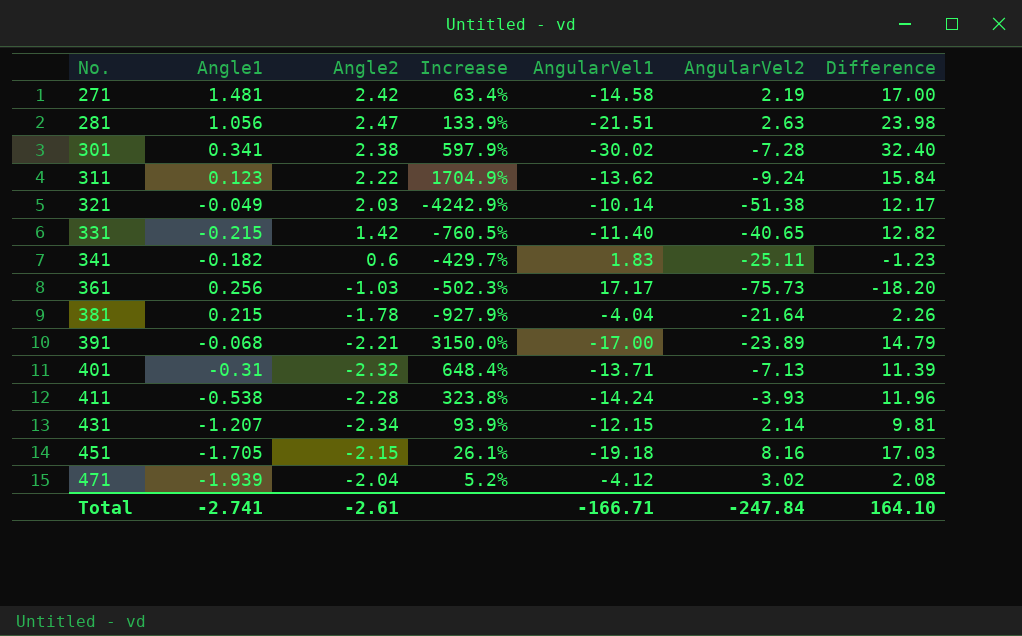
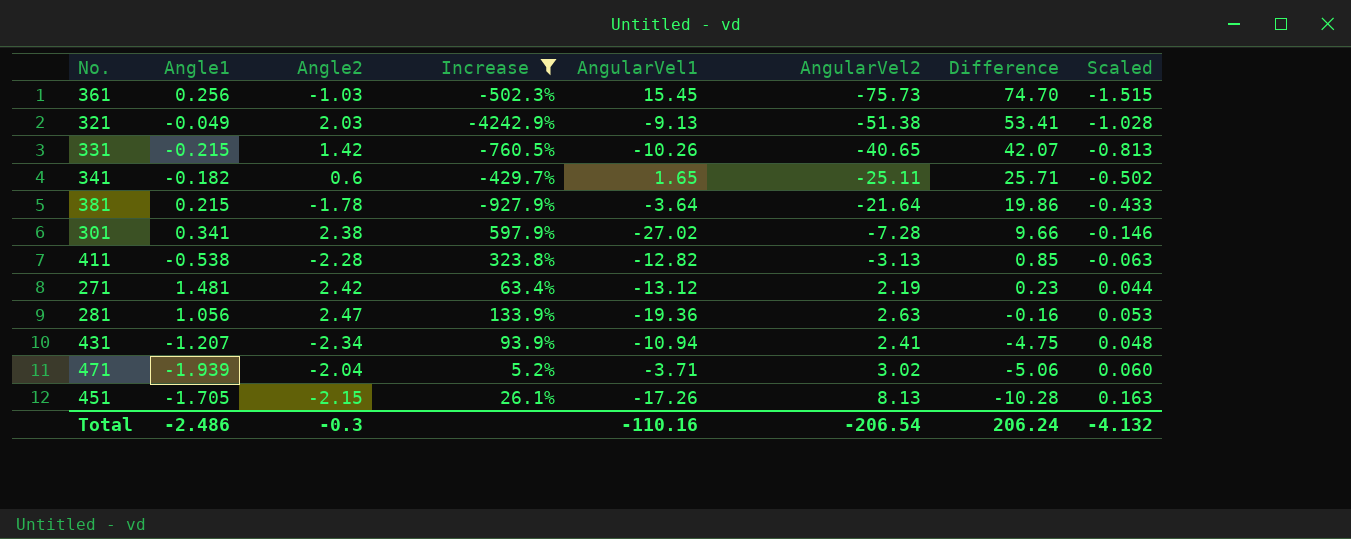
filter: none -> Increase <= 597.9%
row order: No. ascending -> Difference descending
column Difference | formula: [Angle2] - [AngularVel1] -> [Angle2] - [AngularVel2]
column Scaled | formula: none -> [AngularVel2] * 0.02
361 | AngularVel1: 17.17 -> 15.45
321 | AngularVel1: -10.14 -> -9.13
331 | AngularVel1: -11.40 -> -10.26
341 | AngularVel1: 1.83 -> 1.65
381 | AngularVel1: -4.04 -> -3.64
301 | AngularVel1: -30.02 -> -27.02
411 | AngularVel1: -14.24 -> -12.82
411 | AngularVel2: -3.93 -> -3.13
271 | AngularVel1: -14.58 -> -13.12
281 | AngularVel1: -21.51 -> -19.36
431 | AngularVel1: -12.15 -> -10.94
431 | AngularVel2: 2.14 -> 2.41
471 | AngularVel1: -4.12 -> -3.71
451 | AngularVel1: -19.18 -> -17.26
451 | AngularVel2: 8.16 -> 8.13
Total | Angle1: -2.741 -> -2.486
Total | Angle2: -2.61 -> -0.3
Total | AngularVel1: -166.71 -> -110.16
Total | AngularVel2: -247.84 -> -206.54
Total | Difference: 164.10 -> 206.24

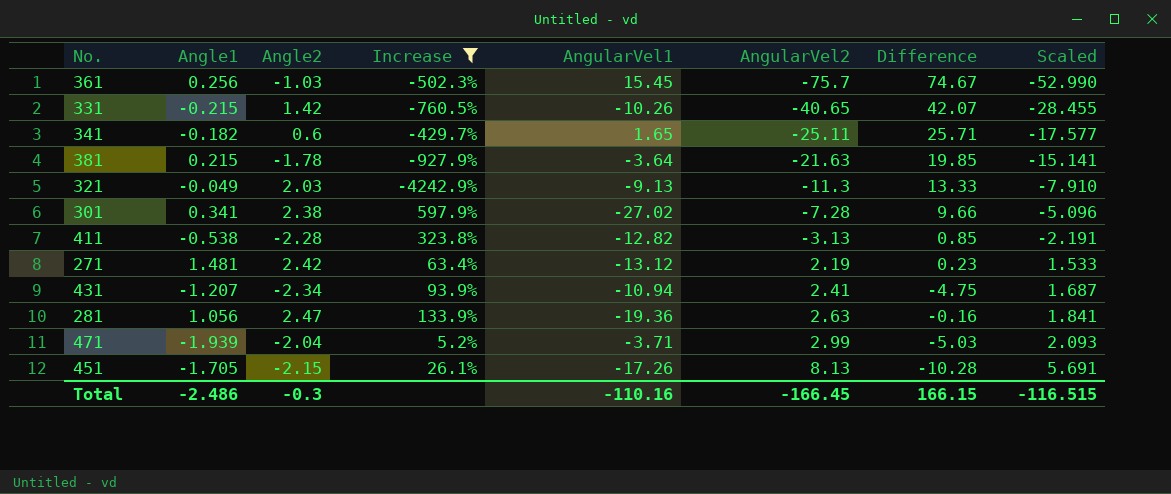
row order: Difference descending -> AngularVel2 ascending
column Scaled | formula: [AngularVel2] * 0.02 -> [AngularVel2] * 0.7
361 | AngularVel2: -75.73 -> -75.7
361 | Difference: 74.70 -> 74.67
381 | AngularVel2: -21.64 -> -21.63
381 | Difference: 19.86 -> 19.85
321 | AngularVel2: -51.38 -> -11.3
321 | Difference: 53.41 -> 13.33
471 | AngularVel2: 3.02 -> 2.99
471 | Difference: -5.06 -> -5.03
Total | AngularVel2: -206.54 -> -166.45
Total | Difference: 206.24 -> 166.15
Total | Scaled: -4.132 -> -116.515

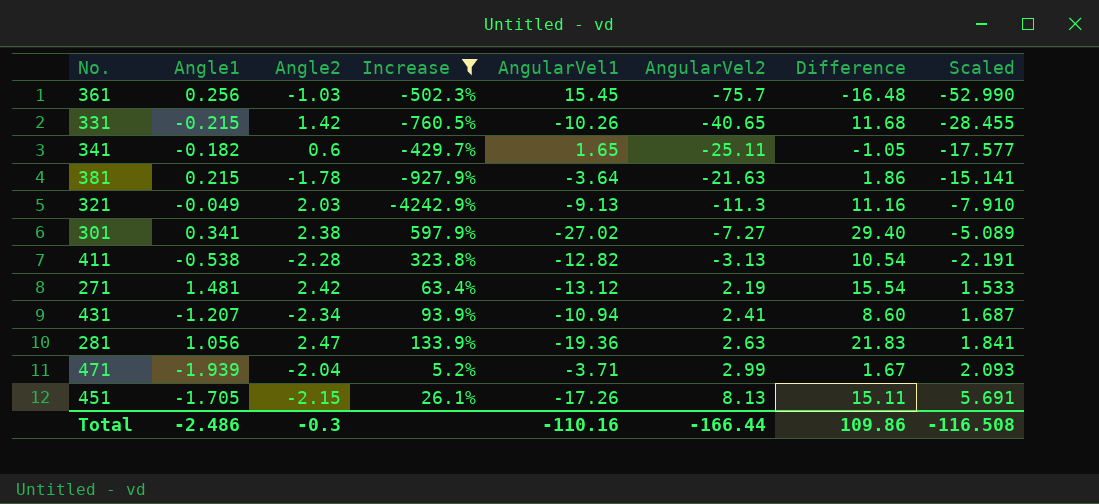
column Difference | formula: [Angle2] - [AngularVel2] -> [Angle2] - [AngularVel1]
301 | AngularVel2: -7.28 -> -7.27
301 | Scaled: -5.096 -> -5.089
Total | AngularVel2: -166.45 -> -166.44
Total | Difference: 166.15 -> 109.86
Total | Scaled: -116.515 -> -116.508

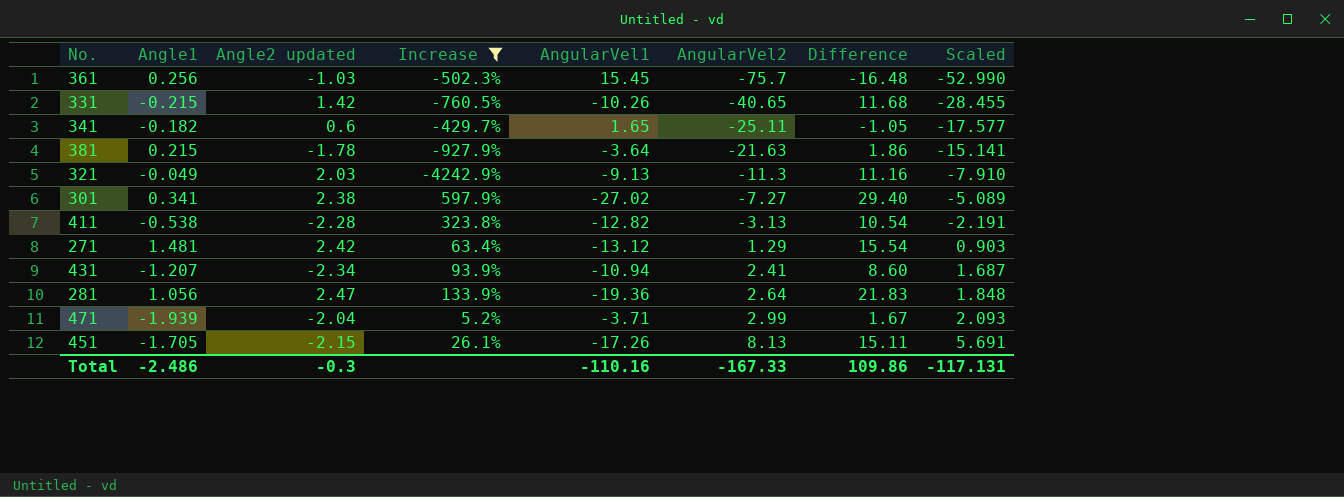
column name: Angle2 -> Angle2 updated
271 | AngularVel2: 2.19 -> 1.29
271 | Scaled: 1.533 -> 0.903
281 | AngularVel2: 2.63 -> 2.64
281 | Scaled: 1.841 -> 1.848
Total | AngularVel2: -166.44 -> -167.33
Total | Scaled: -116.508 -> -117.131

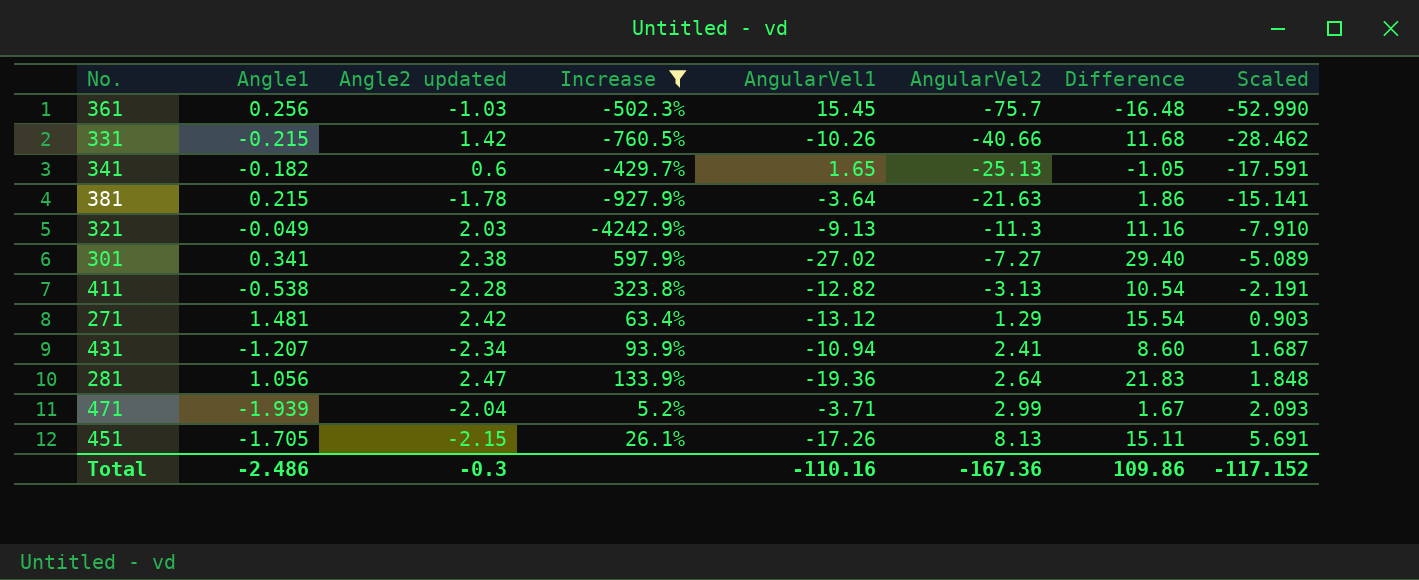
331 | AngularVel2: -40.65 -> -40.66
331 | Scaled: -28.455 -> -28.462
341 | AngularVel2: -25.11 -> -25.13
341 | Scaled: -17.577 -> -17.591
Total | AngularVel2: -167.33 -> -167.36
Total | Scaled: -117.131 -> -117.152

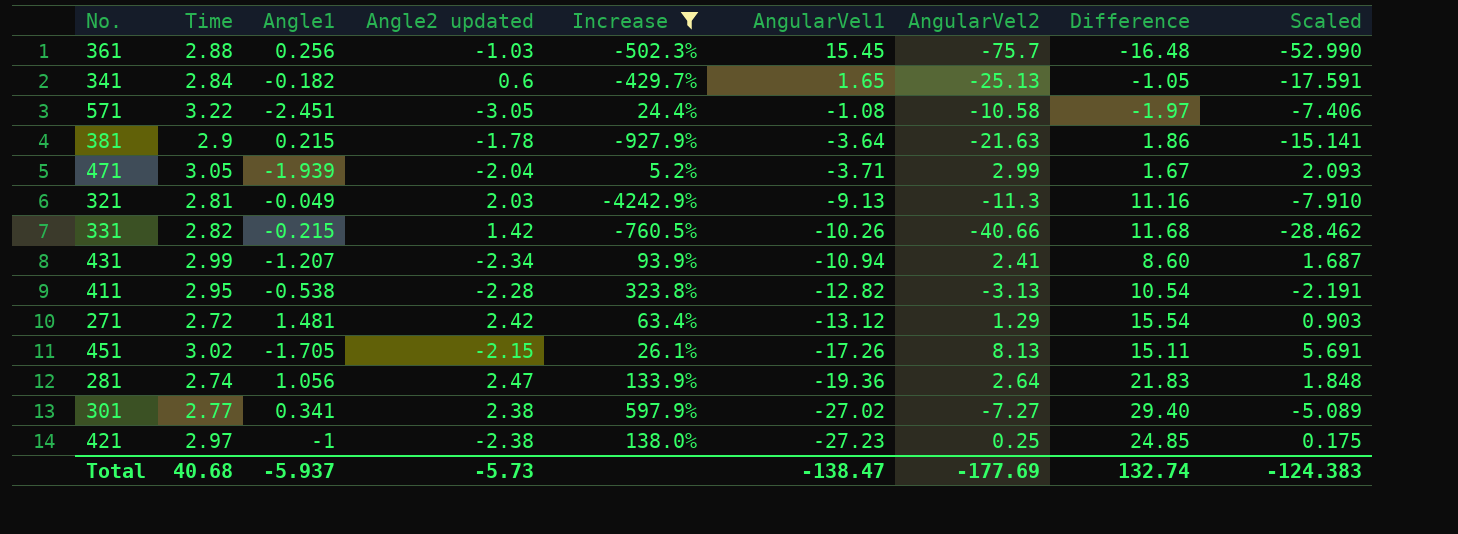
row order: AngularVel2 ascending -> AngularVel1 descending
column Time | position: none -> 2
row 571: none -> 3.22 | -2.451 | -3.05 | 24.4% | -1.08 | -10.58 | -1.97 | -7.406
row 421: none -> 2.97 | -1 | -2.38 | 138.0% | -27.23 | 0.25 | 24.85 | 0.175
Total | Angle1: -2.486 -> -5.937
Total | Angle2 updated: -0.3 -> -5.73
Total | AngularVel1: -110.16 -> -138.47
Total | AngularVel2: -167.36 -> -177.69
Total | Difference: 109.86 -> 132.74
Total | Scaled: -117.152 -> -124.383

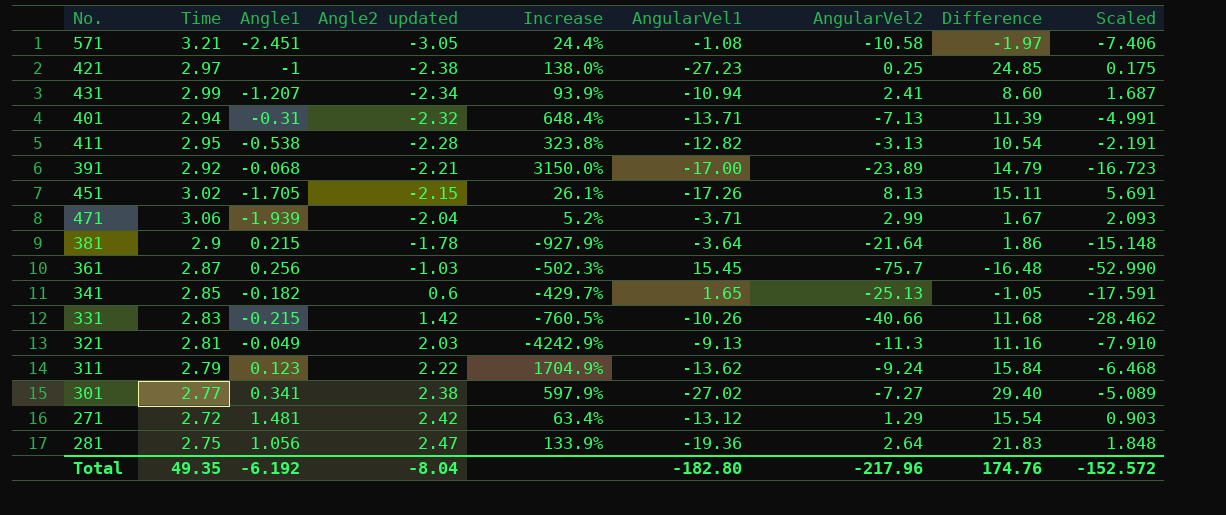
filter: Increase <= 597.9% -> none
row order: AngularVel1 descending -> Angle2 updated ascending
571 | Time: 3.22 -> 3.21
471 | Time: 3.05 -> 3.06
381 | AngularVel2: -21.63 -> -21.64
381 | Scaled: -15.141 -> -15.148
361 | Time: 2.88 -> 2.87
341 | Time: 2.84 -> 2.85
331 | Time: 2.82 -> 2.83
281 | Time: 2.74 -> 2.75
Total | Time: 40.68 -> 49.35
Total | Angle1: -5.937 -> -6.192
Total | Angle2 updated: -5.73 -> -8.04
Total | AngularVel1: -138.47 -> -182.80
Total | AngularVel2: -177.69 -> -217.96
Total | Difference: 132.74 -> 174.76
Total | Scaled: -124.383 -> -152.572

